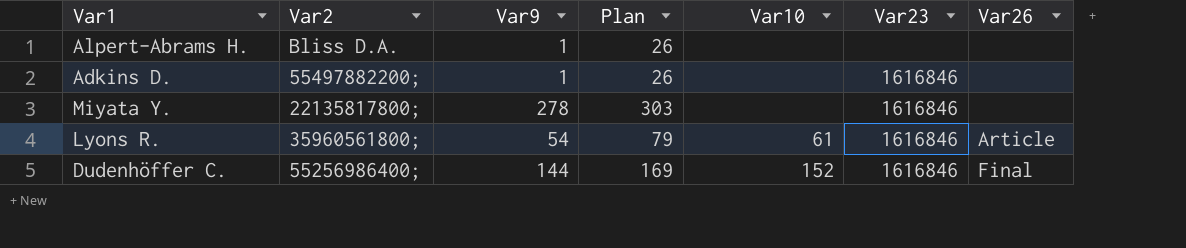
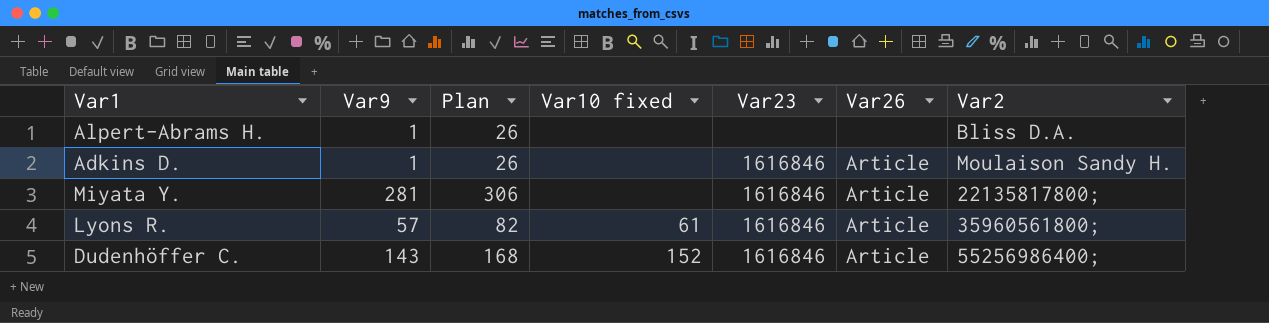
column name: Var10 -> Var10 fixed
column Var2 | position: 2 -> 7
Adkins D. | Var26: none -> Article
Adkins D. | Var2: 55497882200; -> Moulaison Sandy H.
Miyata Y. | Var9: 278 -> 281
Miyata Y. | Plan: 303 -> 306
Miyata Y. | Var26: none -> Article
Lyons R. | Var9: 54 -> 57
Lyons R. | Plan: 79 -> 82
Dudenhöffer C. | Var9: 144 -> 143
Dudenhöffer C. | Plan: 169 -> 168
Dudenhöffer C. | Var26: Final -> Article

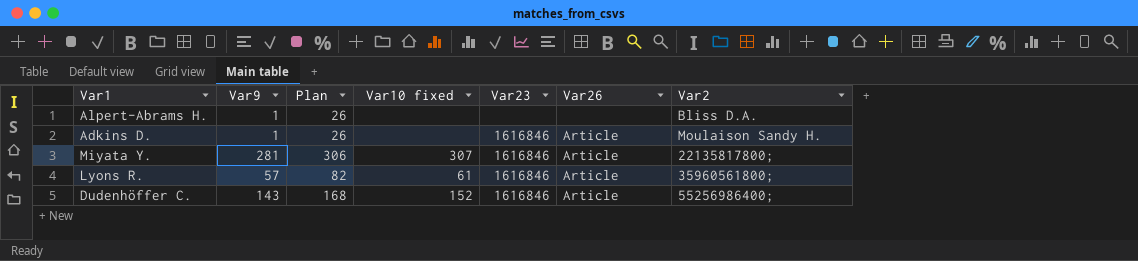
Miyata Y. | Var10 fixed: none -> 307

